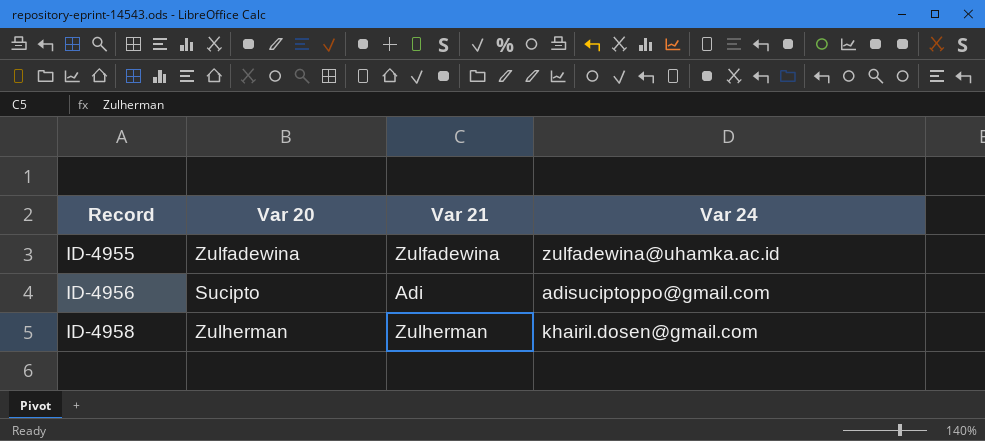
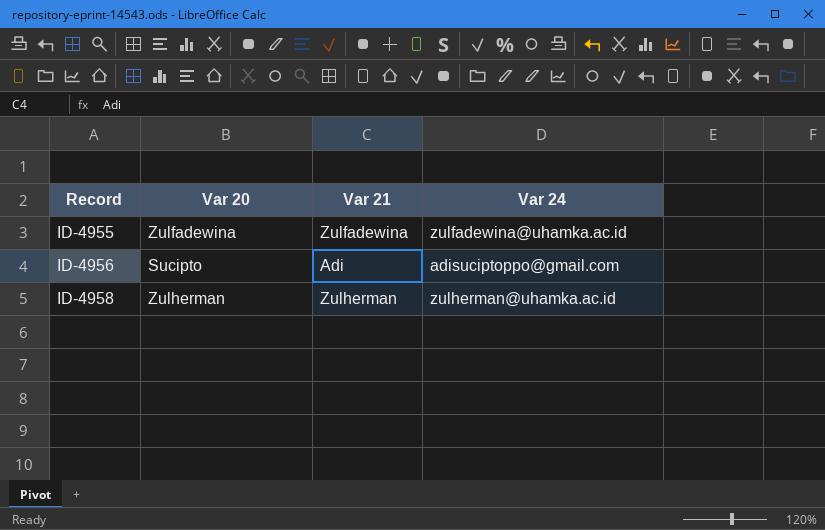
ID-4958 | Var 24: khairil.dosen@gmail.com -> zulherman@uhamka.ac.id

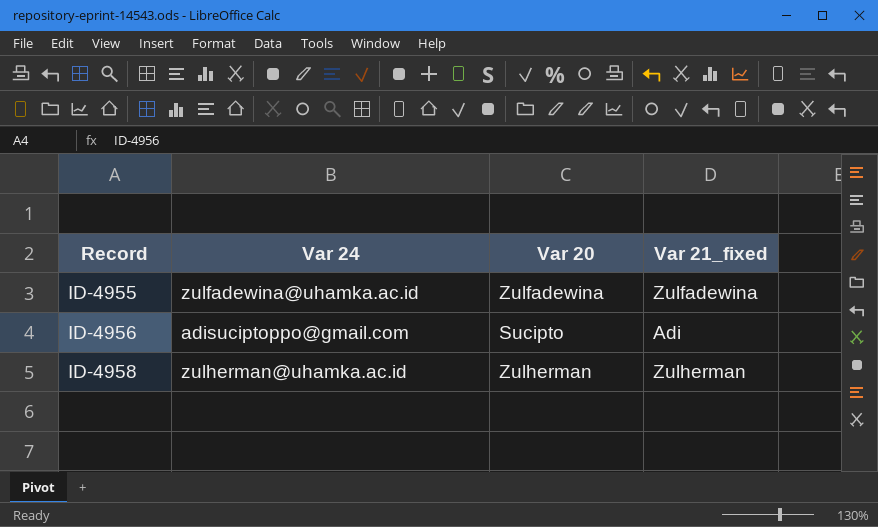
column Var 24 | position: 4 -> 2
column name: Var 21 -> Var 21_fixed

